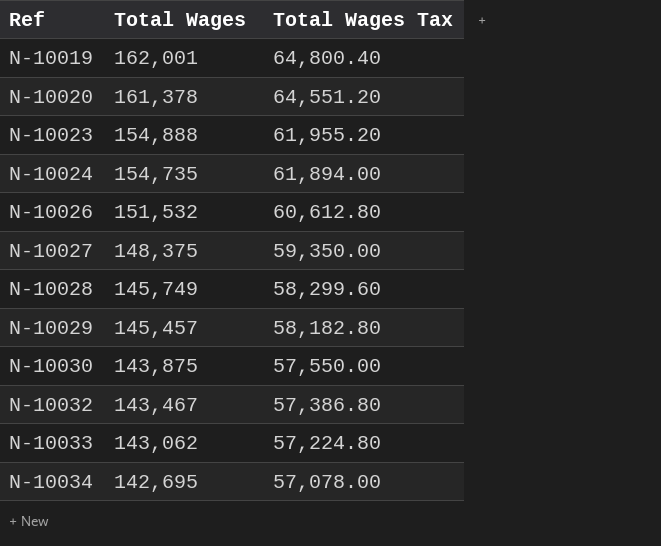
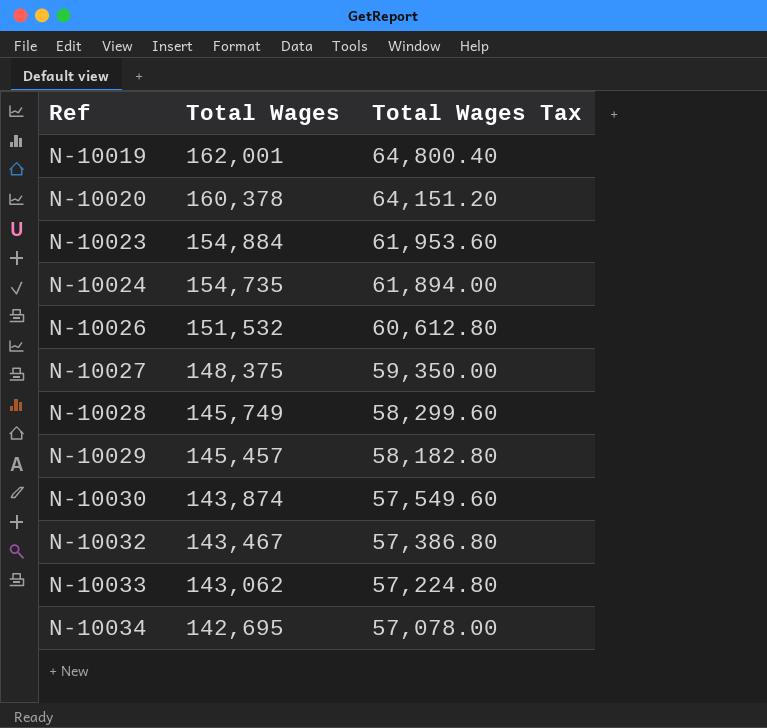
N-10020 | Total Wages: 161,378 -> 160,378
N-10020 | Total Wages Tax: 64,551.20 -> 64,151.20
N-10023 | Total Wages: 154,888 -> 154,884
N-10023 | Total Wages Tax: 61,955.20 -> 61,953.60
N-10030 | Total Wages: 143,875 -> 143,874
N-10030 | Total Wages Tax: 57,550.00 -> 57,549.60

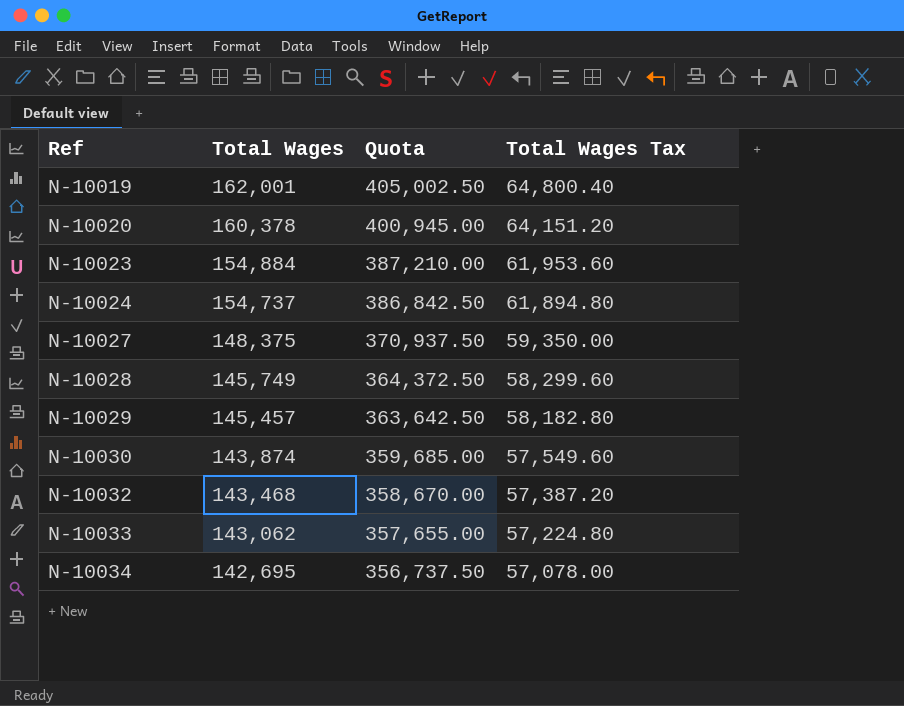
column Quota | formula: none -> [Total Wages] * 2.5
row N-10026: 151,532 | 60,612.80 -> none
N-10024 | Total Wages: 154,735 -> 154,737
N-10024 | Total Wages Tax: 61,894.00 -> 61,894.80
N-10032 | Total Wages: 143,467 -> 143,468
N-10032 | Total Wages Tax: 57,386.80 -> 57,387.20

